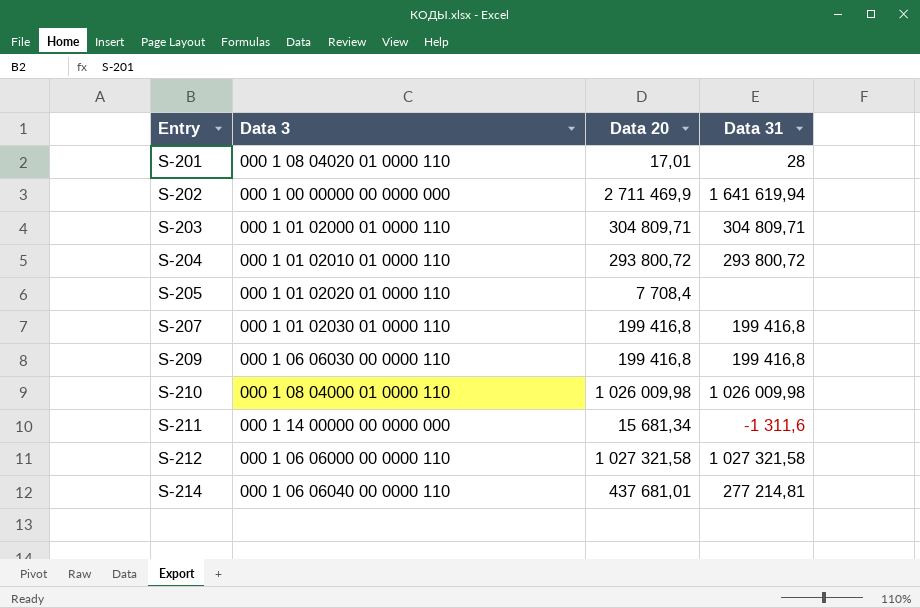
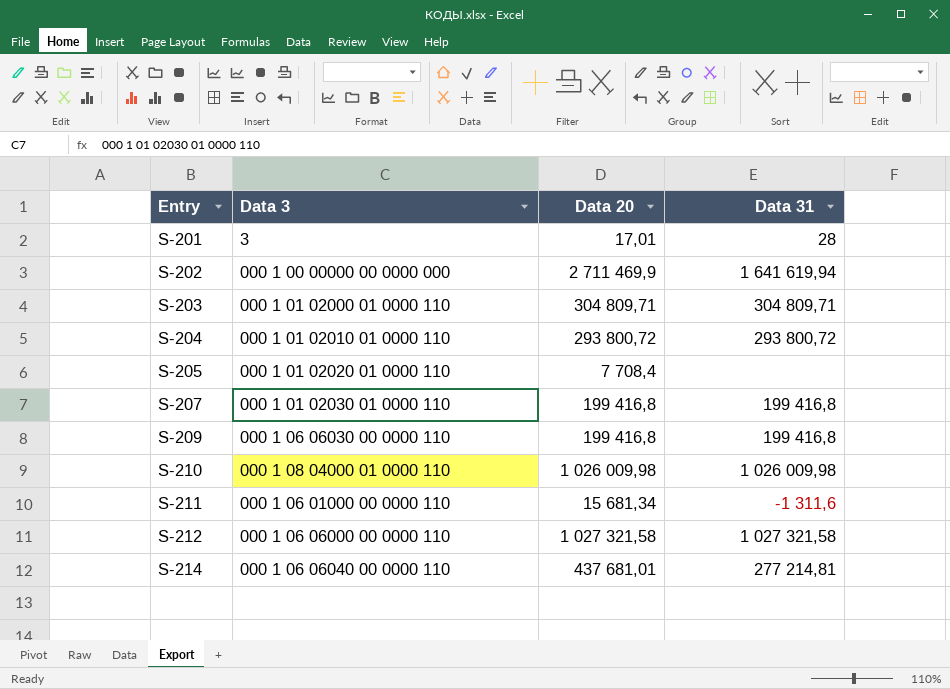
S-201 | Data 3: 000 1 08 04020 01 0000 110 -> 3
S-211 | Data 3: 000 1 14 00000 00 0000 000 -> 000 1 06 01000 00 0000 110

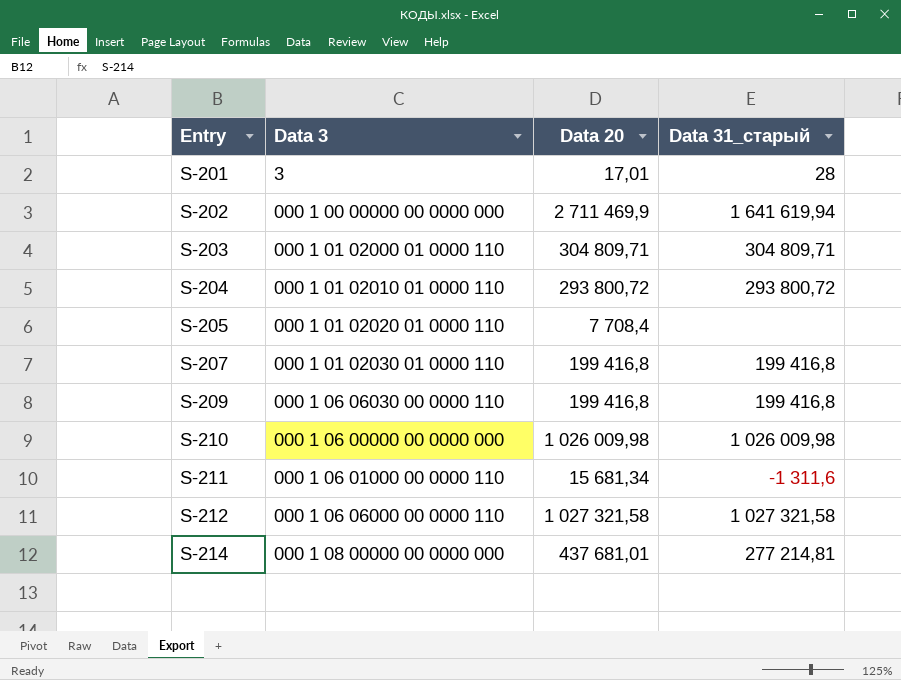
column name: Data 31 -> Data 31_старый
S-210 | Data 3: 000 1 08 04000 01 0000 110 -> 000 1 06 00000 00 0000 000
S-214 | Data 3: 000 1 06 06040 00 0000 110 -> 000 1 08 00000 00 0000 000

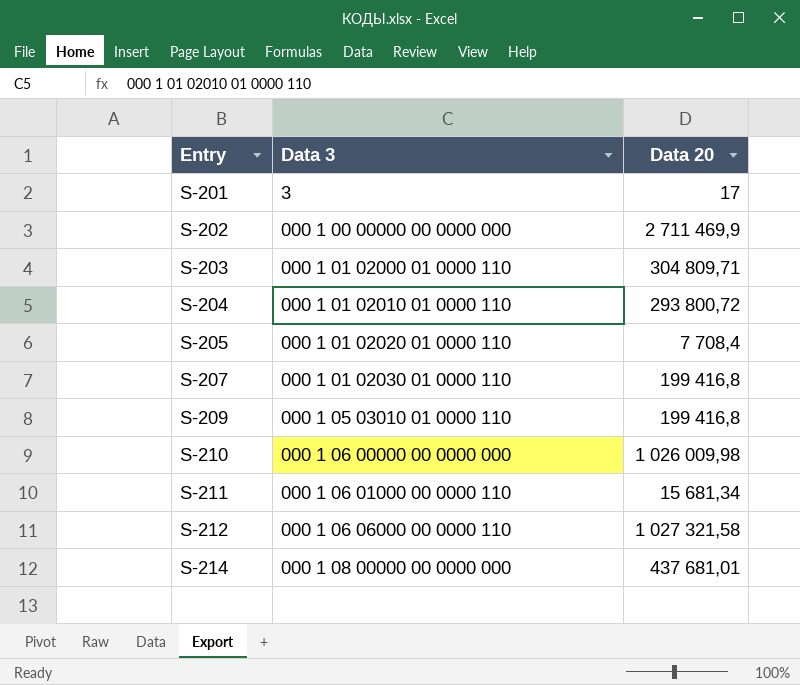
column Data 31_старый | position: 4 -> none
S-201 | Data 20: 17,01 -> 17
S-209 | Data 3: 000 1 06 06030 00 0000 110 -> 000 1 05 03010 01 0000 110

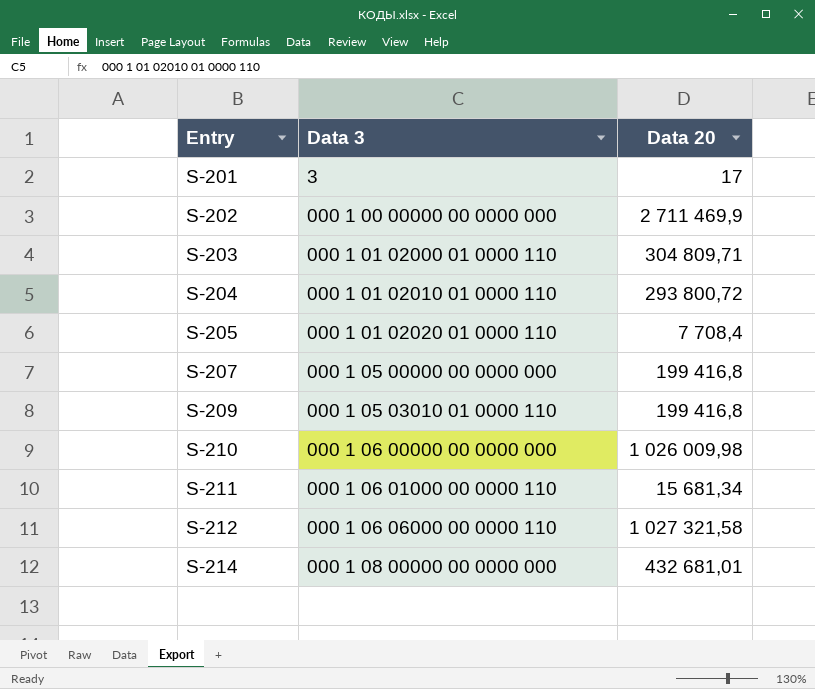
S-207 | Data 3: 000 1 01 02030 01 0000 110 -> 000 1 05 00000 00 0000 000
S-214 | Data 20: 437 681,01 -> 432 681,01

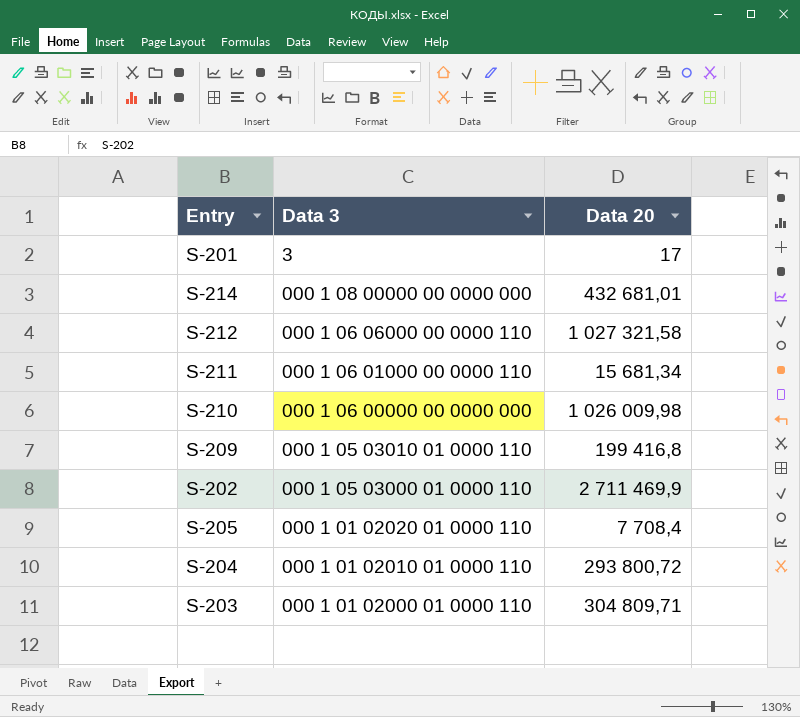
row order: Entry ascending -> Data 3 descending
row S-207: 000 1 05 00000 00 0000 000 | 199 416,8 -> none
S-202 | Data 3: 000 1 00 00000 00 0000 000 -> 000 1 05 03000 01 0000 110

